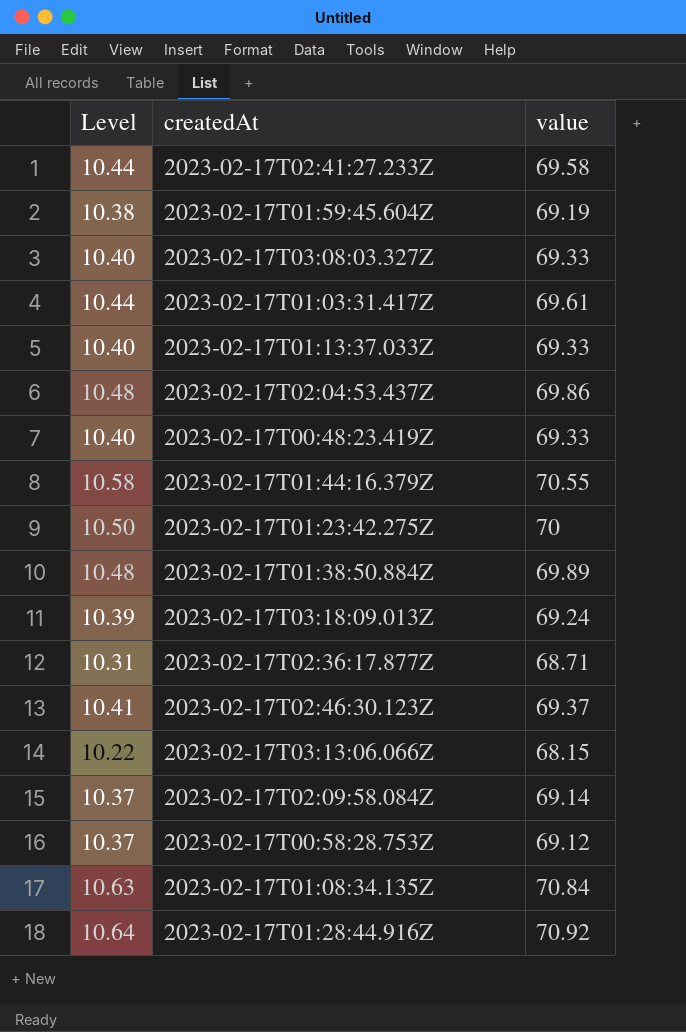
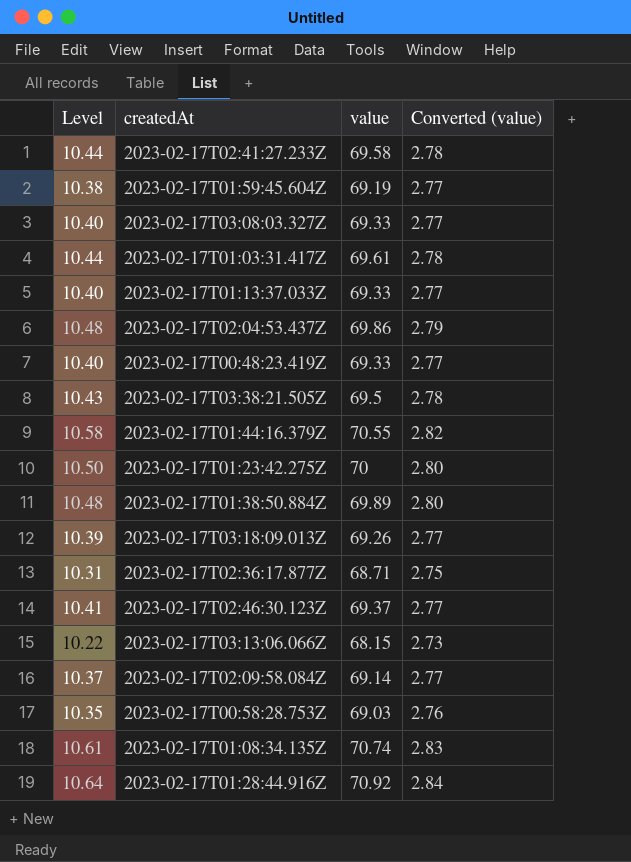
column Converted (value) | formula: none -> [value] * 0.04
row 2023-02-17T03:38:21.505Z: none -> 10.43 | 69.5 | 2.78
2023-02-17T03:18:09.013Z | value: 69.24 -> 69.26
2023-02-17T00:58:28.753Z | Level: 10.37 -> 10.35
2023-02-17T00:58:28.753Z | value: 69.12 -> 69.03
2023-02-17T01:08:34.135Z | Level: 10.63 -> 10.61
2023-02-17T01:08:34.135Z | value: 70.84 -> 70.74

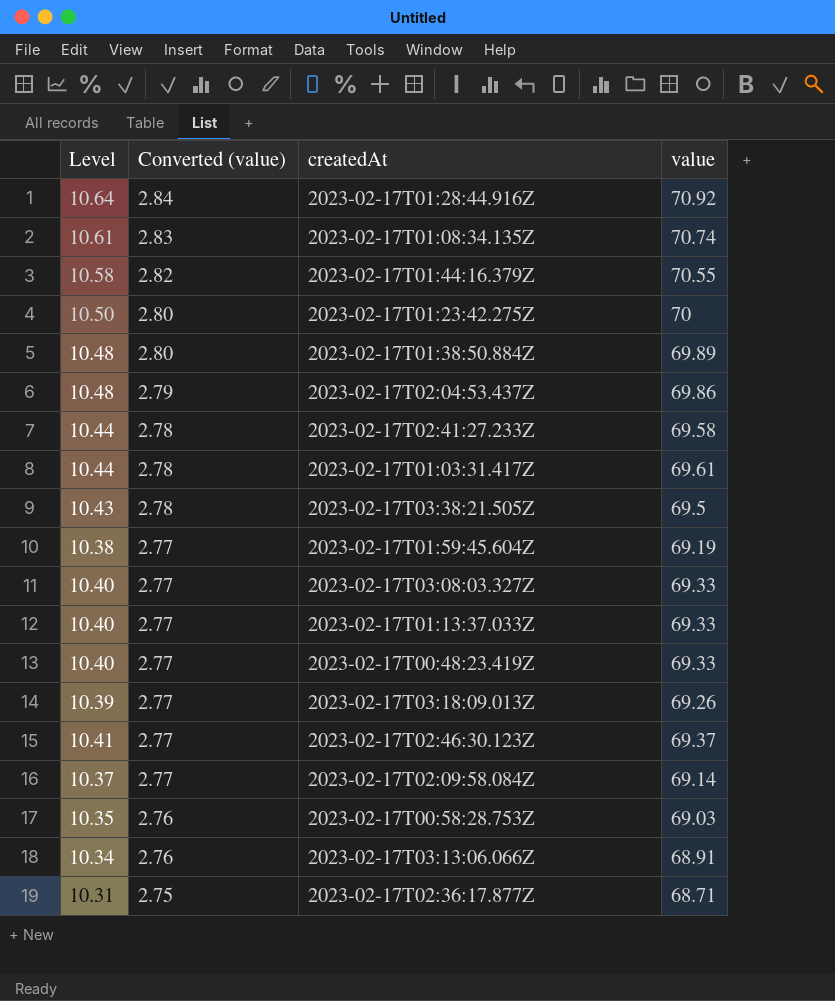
row order: none -> Converted (value) descending
column Converted (value) | position: 4 -> 2
2023-02-17T03:13:06.066Z | Level: 10.22 -> 10.34
2023-02-17T03:13:06.066Z | Converted (value): 2.73 -> 2.76
2023-02-17T03:13:06.066Z | value: 68.15 -> 68.91

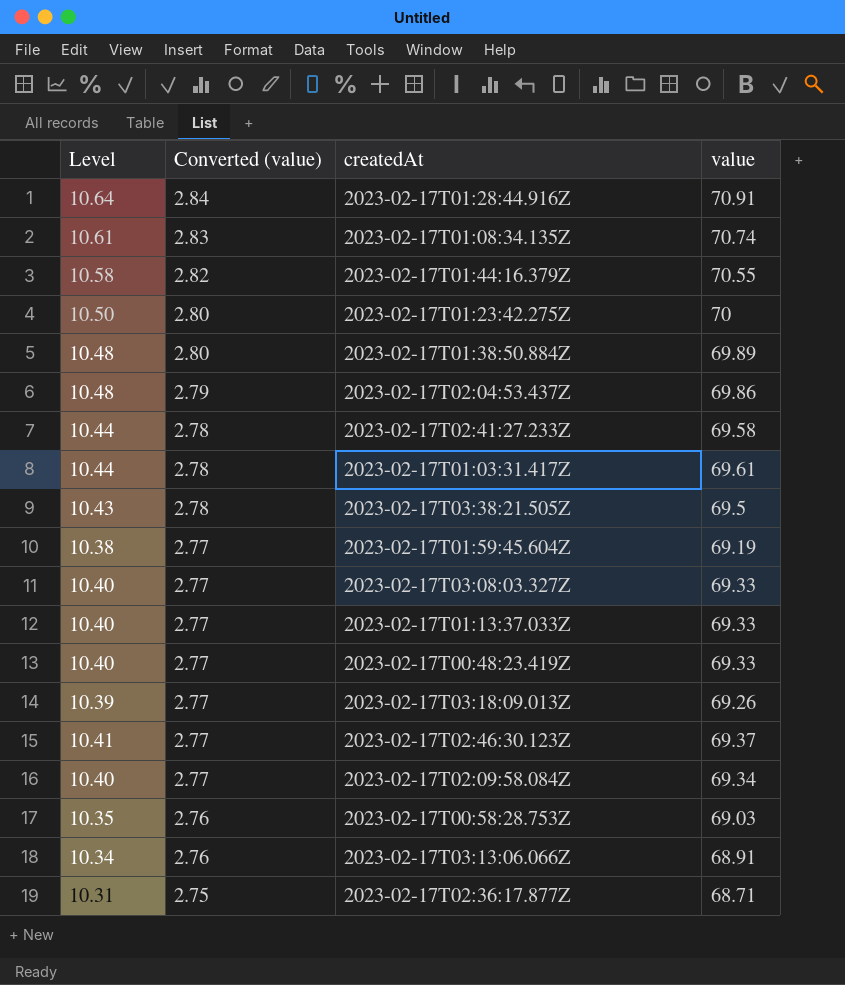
2023-02-17T01:28:44.916Z | value: 70.92 -> 70.91
2023-02-17T02:09:58.084Z | Level: 10.37 -> 10.40
2023-02-17T02:09:58.084Z | value: 69.14 -> 69.34

